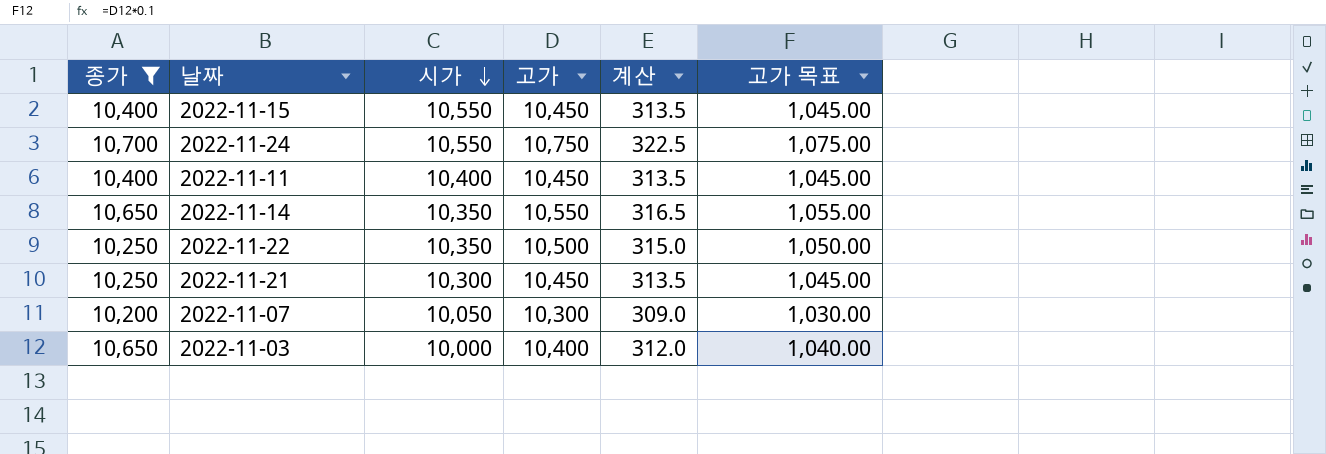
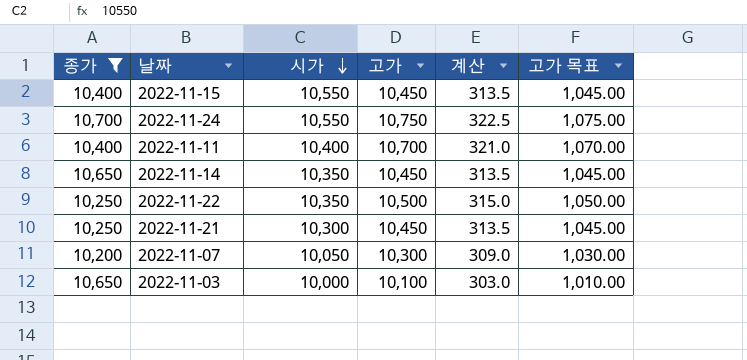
2022-11-11 | 고가: 10,450 -> 10,700
2022-11-11 | 계산: 313.5 -> 321.0
2022-11-11 | 고가 목표: 1,045.00 -> 1,070.00
2022-11-14 | 고가: 10,550 -> 10,450
2022-11-14 | 계산: 316.5 -> 313.5
2022-11-14 | 고가 목표: 1,055.00 -> 1,045.00
2022-11-03 | 고가: 10,400 -> 10,100
2022-11-03 | 계산: 312.0 -> 303.0
2022-11-03 | 고가 목표: 1,040.00 -> 1,010.00

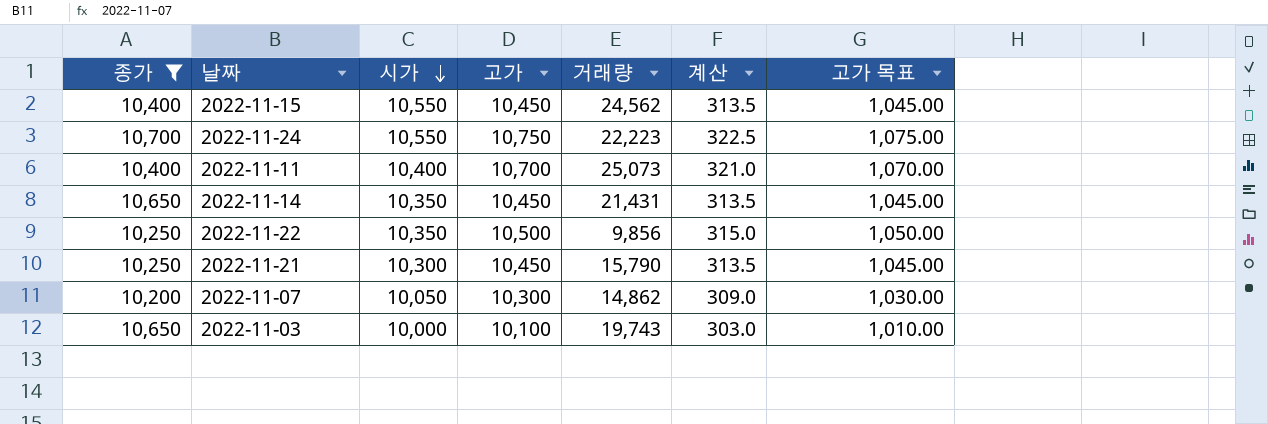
column 거래량 | position: none -> 5

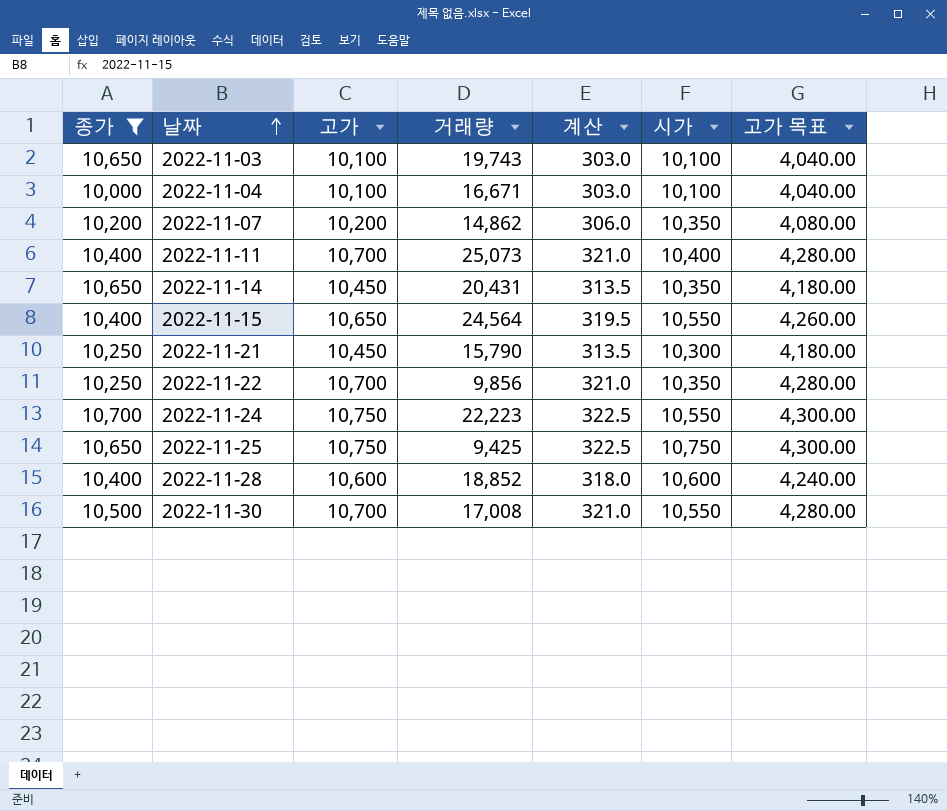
row order: 시가 descending -> 날짜 ascending
column 시가 | position: 3 -> 6
column 고가 목표 | formula: [고가] * 0.1 -> [고가] * 0.4
2022-11-03 | 시가: 10,000 -> 10,100
row 2022-11-04: none -> 10,000 | 10,100 | 16,671 | 303.0 | 10,100 | 4,040.00
2022-11-07 | 고가: 10,300 -> 10,200
2022-11-07 | 계산: 309.0 -> 306.0
2022-11-07 | 시가: 10,050 -> 10,350
2022-11-14 | 거래량: 21,431 -> 20,431
2022-11-15 | 고가: 10,450 -> 10,650
2022-11-15 | 거래량: 24,562 -> 24,564
2022-11-15 | 계산: 313.5 -> 319.5
2022-11-22 | 고가: 10,500 -> 10,700
2022-11-22 | 계산: 315.0 -> 321.0
row 2022-11-25: none -> 10,650 | 10,750 | 9,425 | 322.5 | 10,750 | 4,300.00
row 2022-11-28: none -> 10,400 | 10,600 | 18,852 | 318.0 | 10,600 | 4,240.00
row 2022-11-30: none -> 10,500 | 10,700 | 17,008 | 321.0 | 10,550 | 4,280.00

